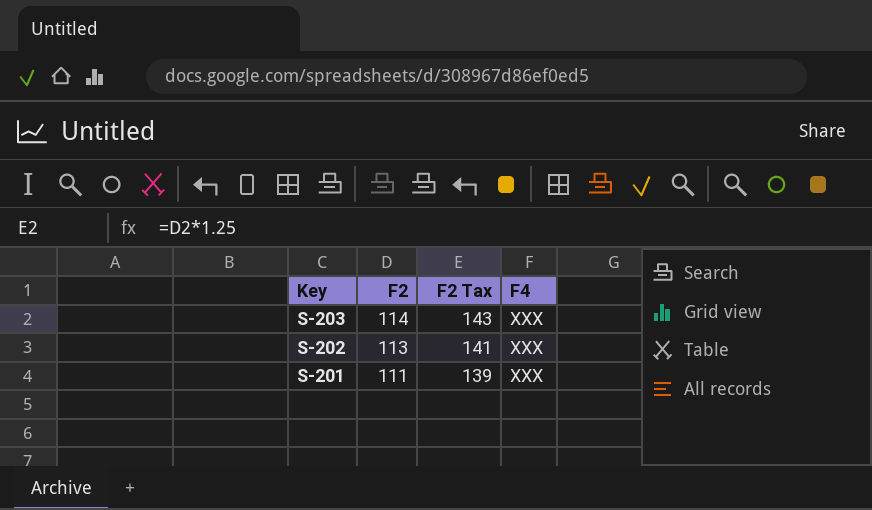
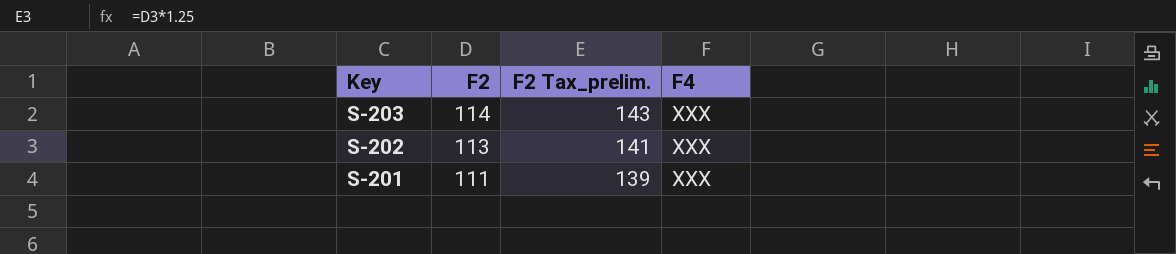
column name: F2 Tax -> F2 Tax_prelim.

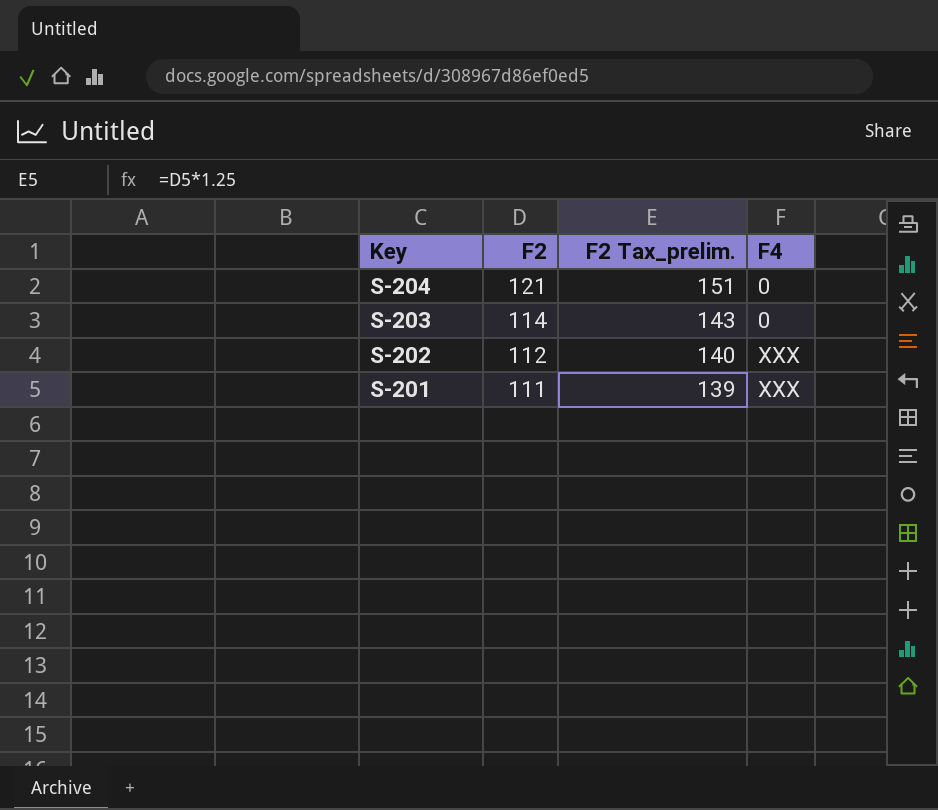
row S-204: none -> 121 | 151 | 0
S-203 | F4: XXX -> 0
S-202 | F2: 113 -> 112
S-202 | F2 Tax_prelim.: 141 -> 140

